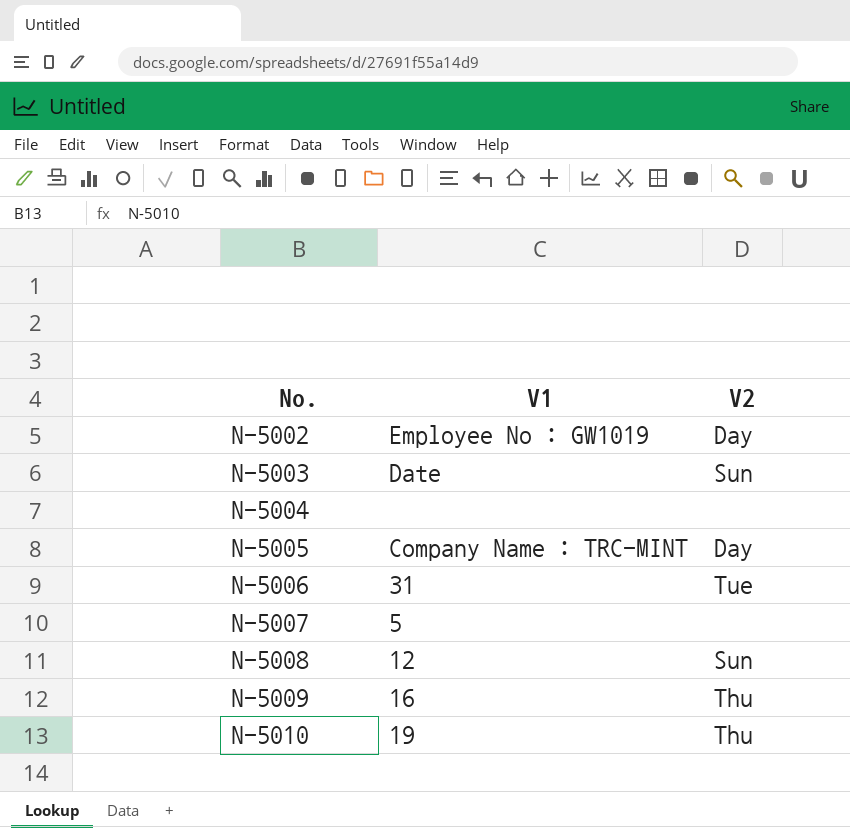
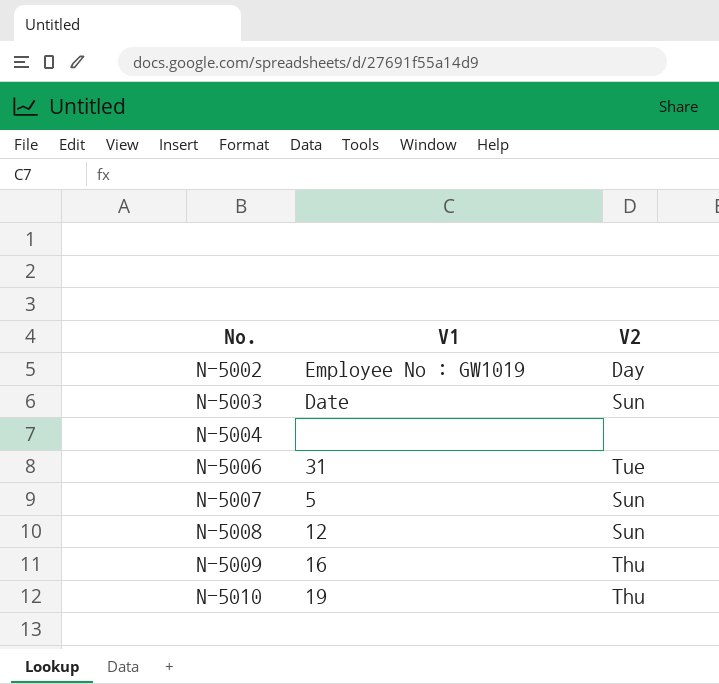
row N-5005: Company Name : TRC-MINT | Day -> none
N-5007 | V2: none -> Sun

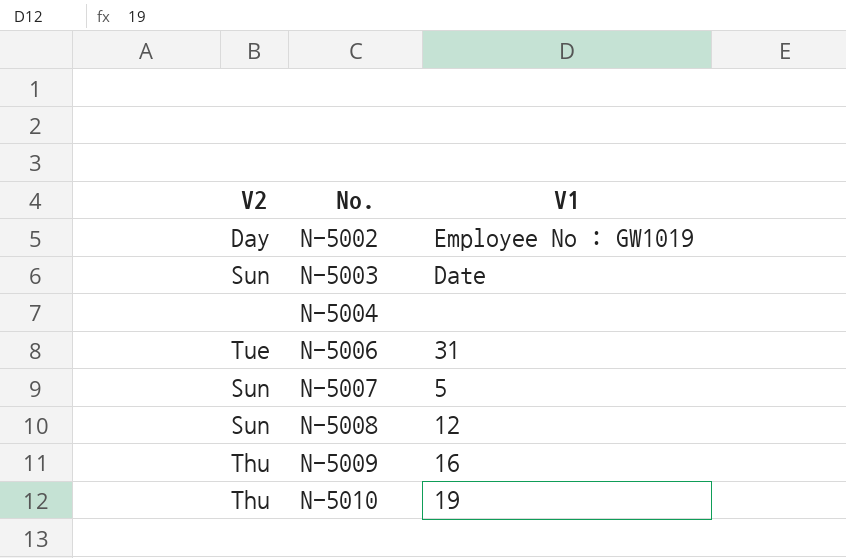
column V2 | position: 3 -> 1

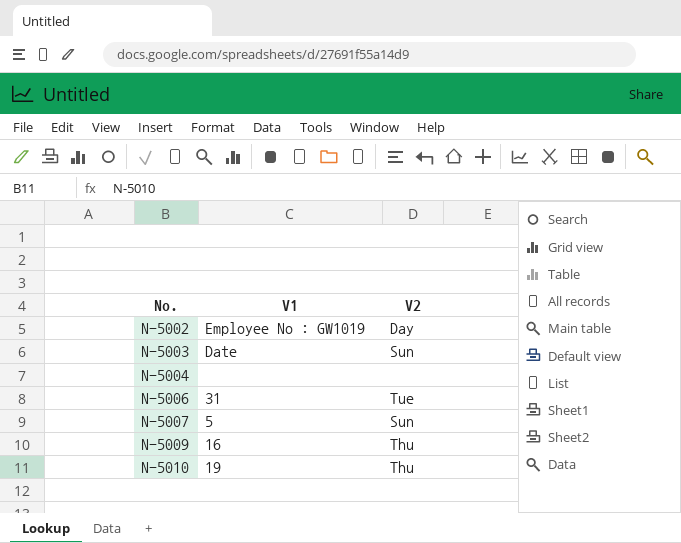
column V2 | position: 1 -> 3
row N-5008: Sun | 12 -> none

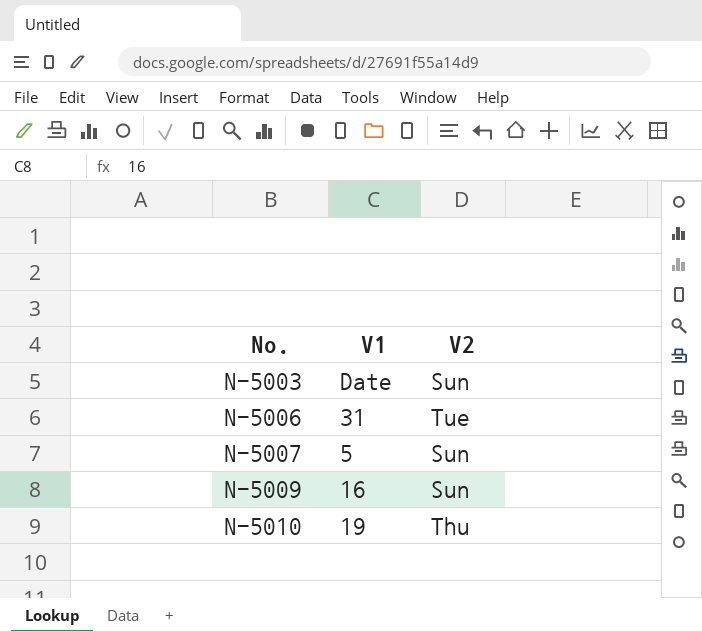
row N-5002: Employee No : GW1019 | Day -> none
row N-5004: none | none -> none
N-5009 | V2: Thu -> Sun

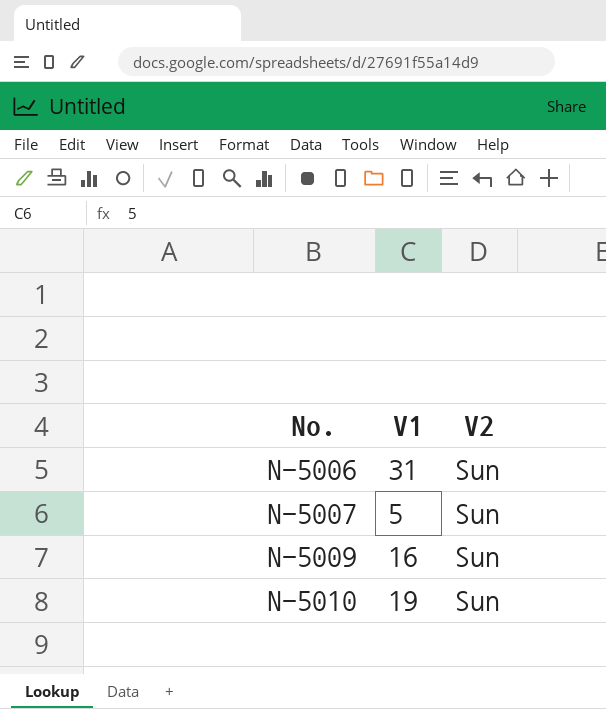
row N-5003: Date | Sun -> none
N-5006 | V2: Tue -> Sun
N-5010 | V2: Thu -> Sun

